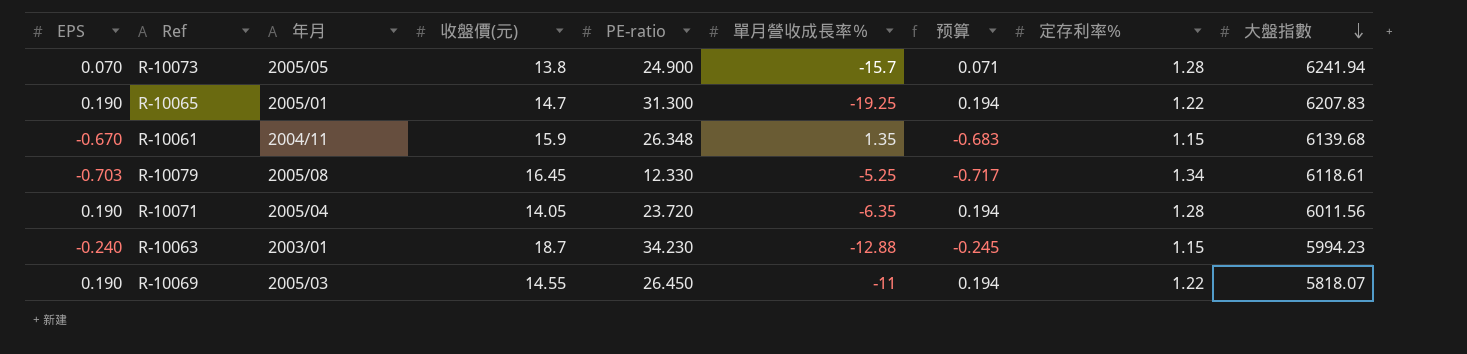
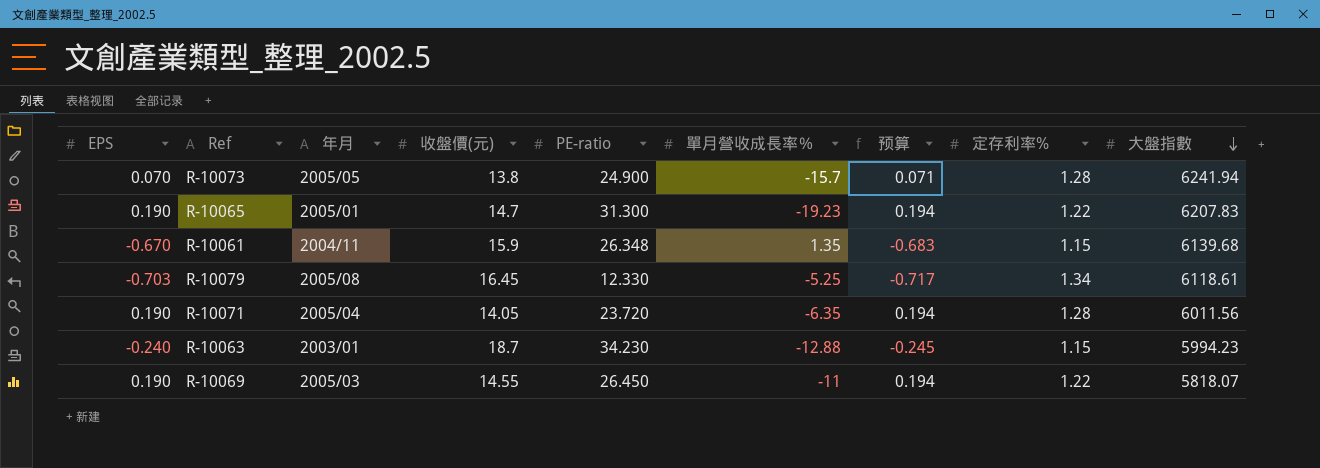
R-10065 | 單月營收成長率％: -19.25 -> -19.23

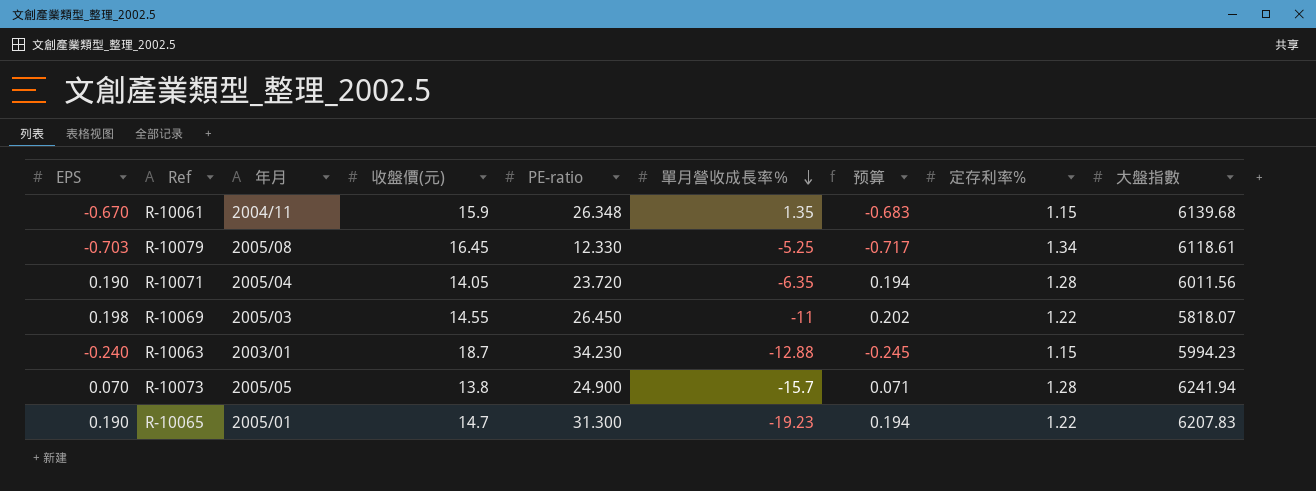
row order: 大盤指數 descending -> 單月營收成長率％ descending
R-10069 | EPS: 0.190 -> 0.198
R-10069 | 预算: 0.194 -> 0.202

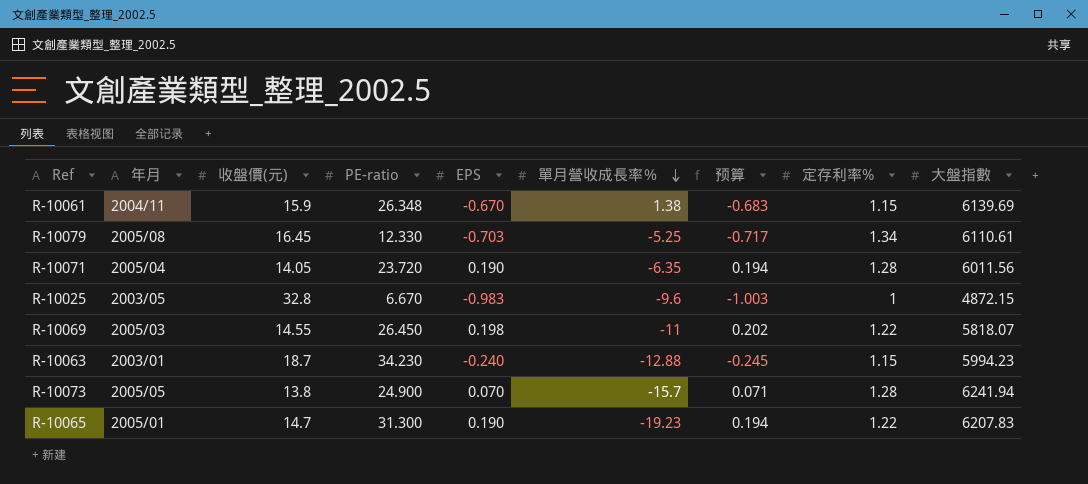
column EPS | position: 1 -> 5
R-10061 | 單月營收成長率％: 1.35 -> 1.38
R-10061 | 大盤指數: 6139.68 -> 6139.69
R-10079 | 大盤指數: 6118.61 -> 6110.61
row R-10025: none -> 2003/05 | 32.8 | 6.670 | -0.983 | -9.6 | -1.003 | 1 | 4872.15

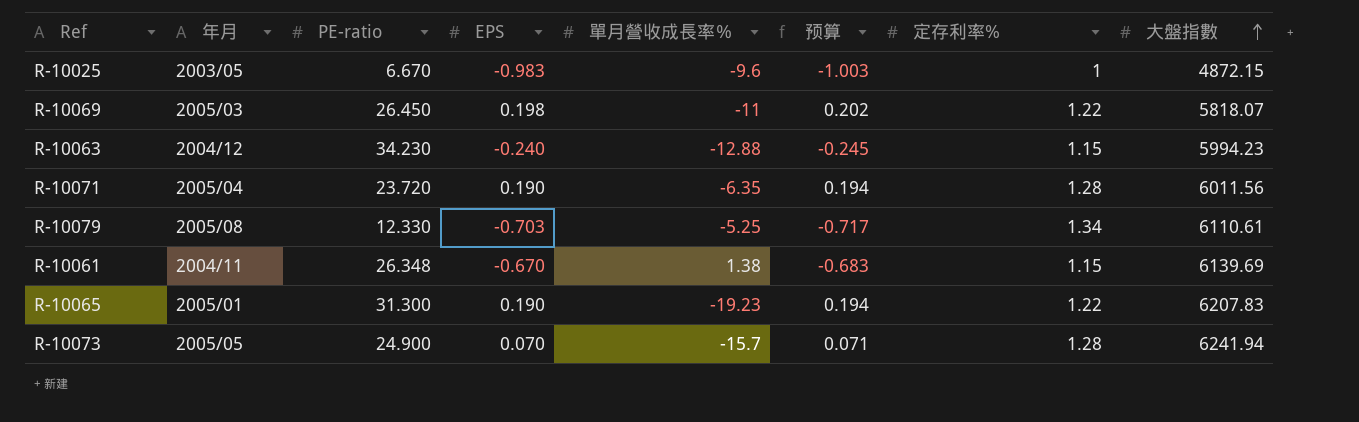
row order: 單月營收成長率％ descending -> 大盤指數 ascending
column 收盤價(元) | position: 3 -> none
R-10063 | 年月: 2003/01 -> 2004/12

